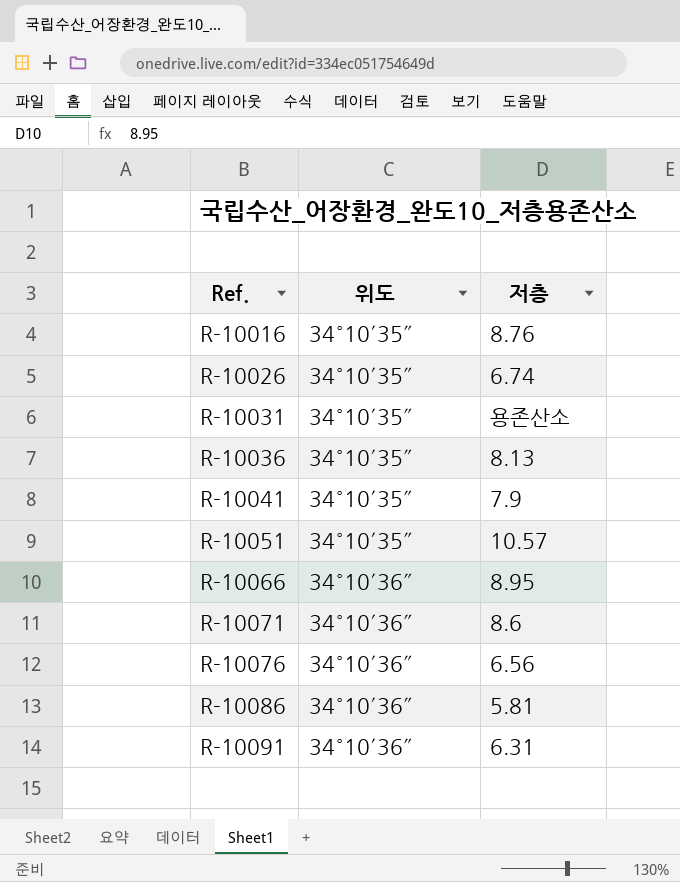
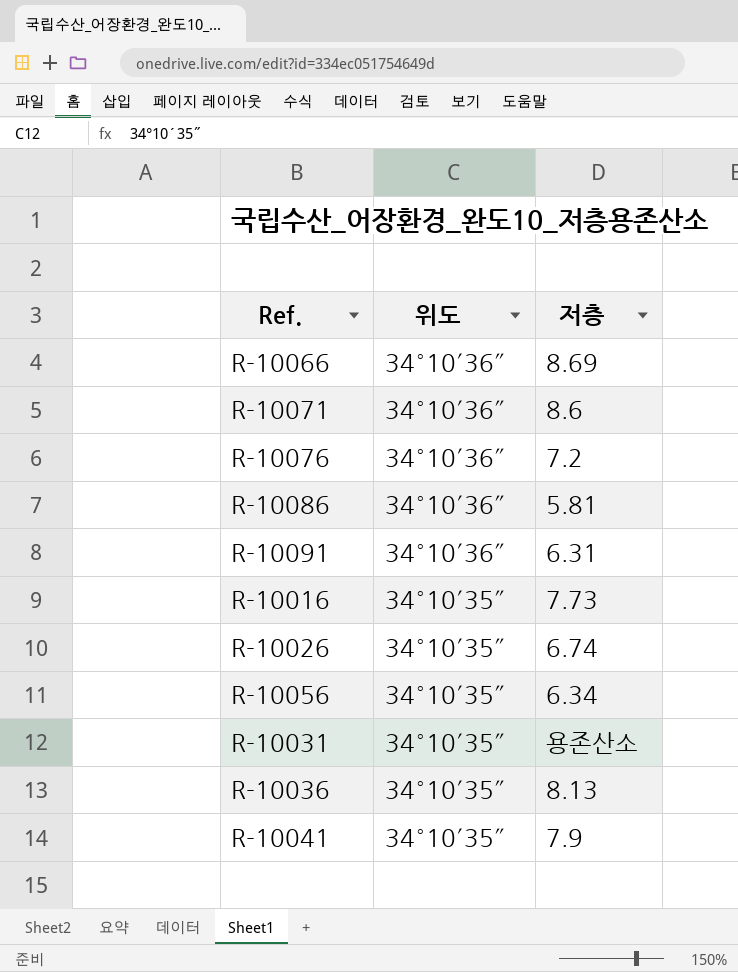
row order: Ref. ascending -> 위도 descending
row R-10051: 34°10´35˝ | 10.57 -> none
R-10066 | 저층: 8.95 -> 8.69
R-10076 | 저층: 6.56 -> 7.2
R-10016 | 저층: 8.76 -> 7.73
row R-10056: none -> 34°10´35˝ | 6.34

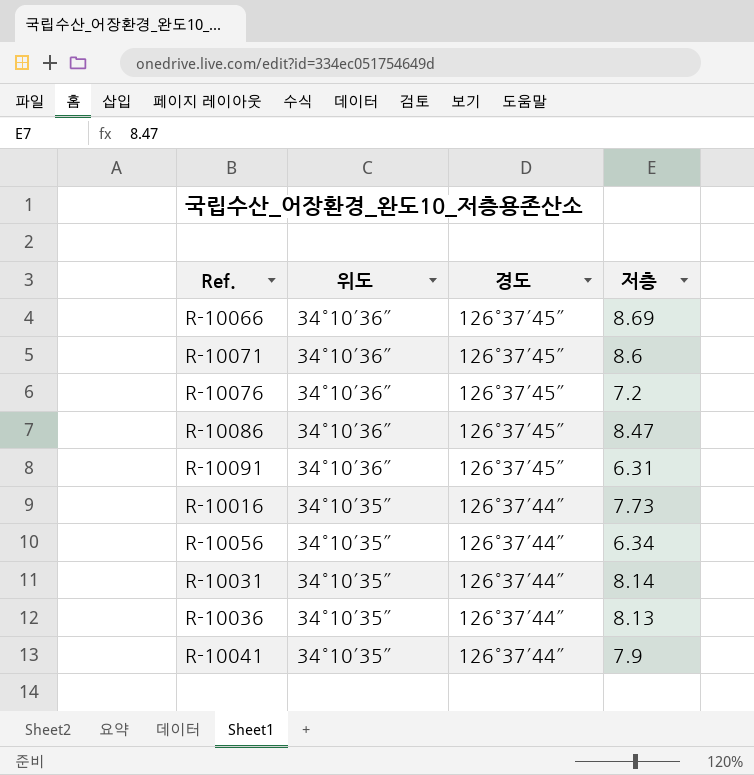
column 경도 | position: none -> 3
row R-10026: 34°10´35˝ | 6.74 -> none
R-10086 | 저층: 5.81 -> 8.47
R-10031 | 저층: 용존산소 -> 8.14

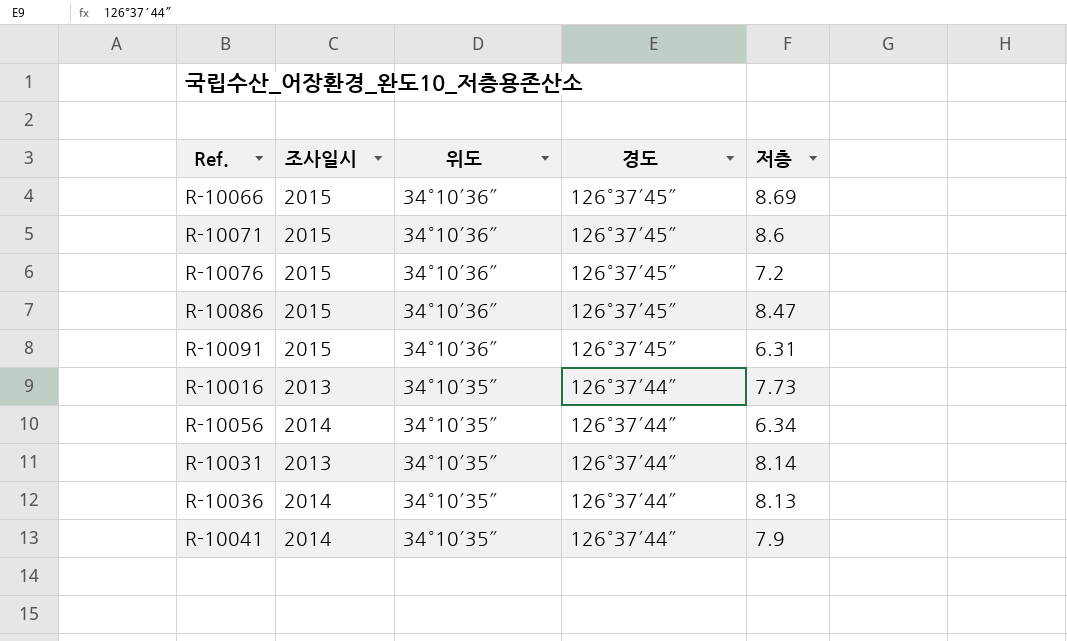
column 조사일시 | position: none -> 2

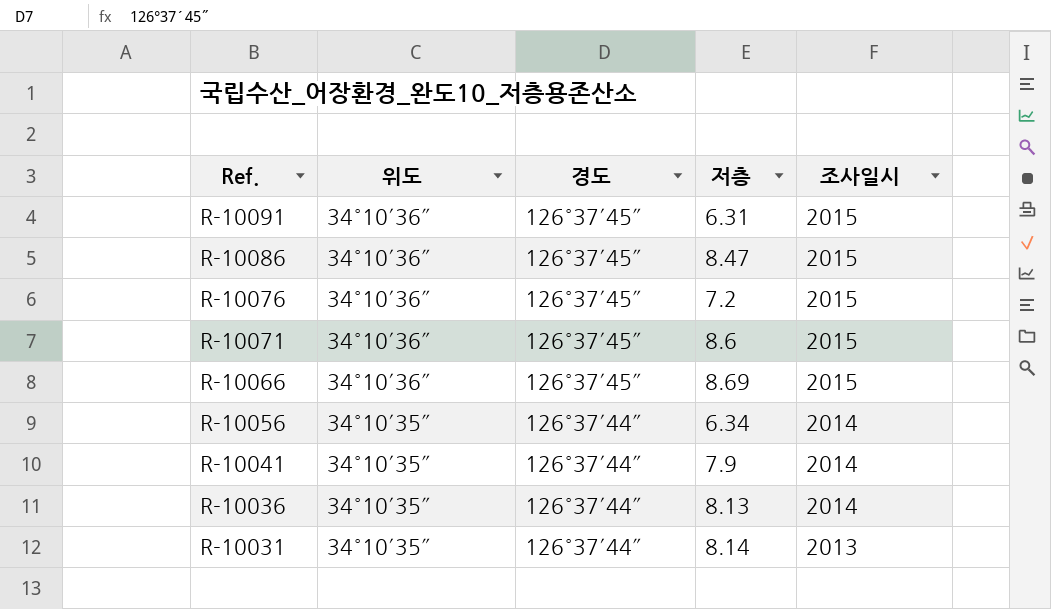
row order: 위도 descending -> Ref. descending
column 조사일시 | position: 2 -> 5
row R-10016: 2013 | 34°10´35˝ | 126°37´44˝ | 7.73 -> none

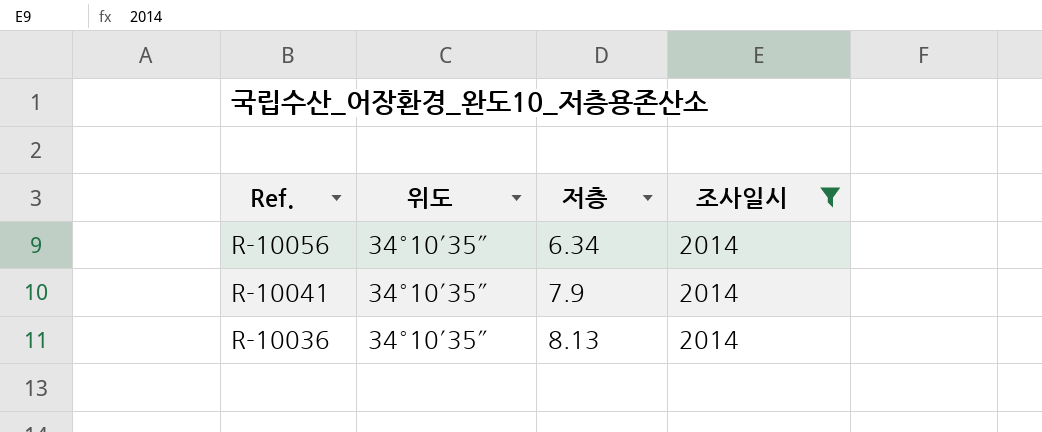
filter: none -> 조사일시 = 2014
column 경도 | position: 3 -> none

